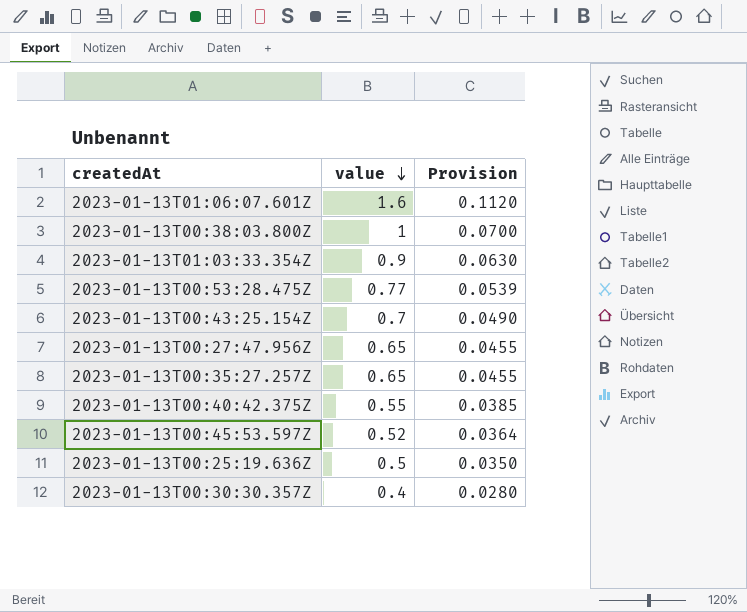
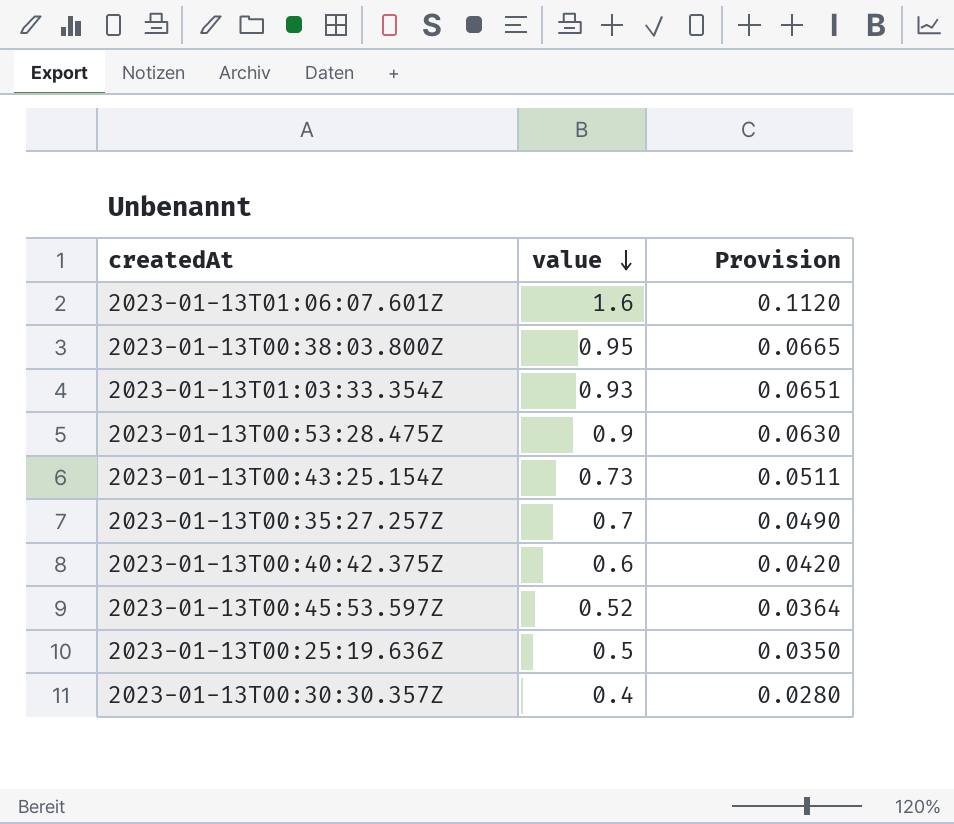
row 2023-01-13T00:27:47.956Z: 0.65 | 0.0455 -> none
2023-01-13T00:38:03.800Z | value: 1 -> 0.95
2023-01-13T00:38:03.800Z | Provision: 0.0700 -> 0.0665
2023-01-13T01:03:33.354Z | value: 0.9 -> 0.93
2023-01-13T01:03:33.354Z | Provision: 0.0630 -> 0.0651
2023-01-13T00:53:28.475Z | value: 0.77 -> 0.9
2023-01-13T00:53:28.475Z | Provision: 0.0539 -> 0.0630
2023-01-13T00:43:25.154Z | value: 0.7 -> 0.73
2023-01-13T00:43:25.154Z | Provision: 0.0490 -> 0.0511
2023-01-13T00:35:27.257Z | value: 0.65 -> 0.7
2023-01-13T00:35:27.257Z | Provision: 0.0455 -> 0.0490
2023-01-13T00:40:42.375Z | value: 0.55 -> 0.6
2023-01-13T00:40:42.375Z | Provision: 0.0385 -> 0.0420

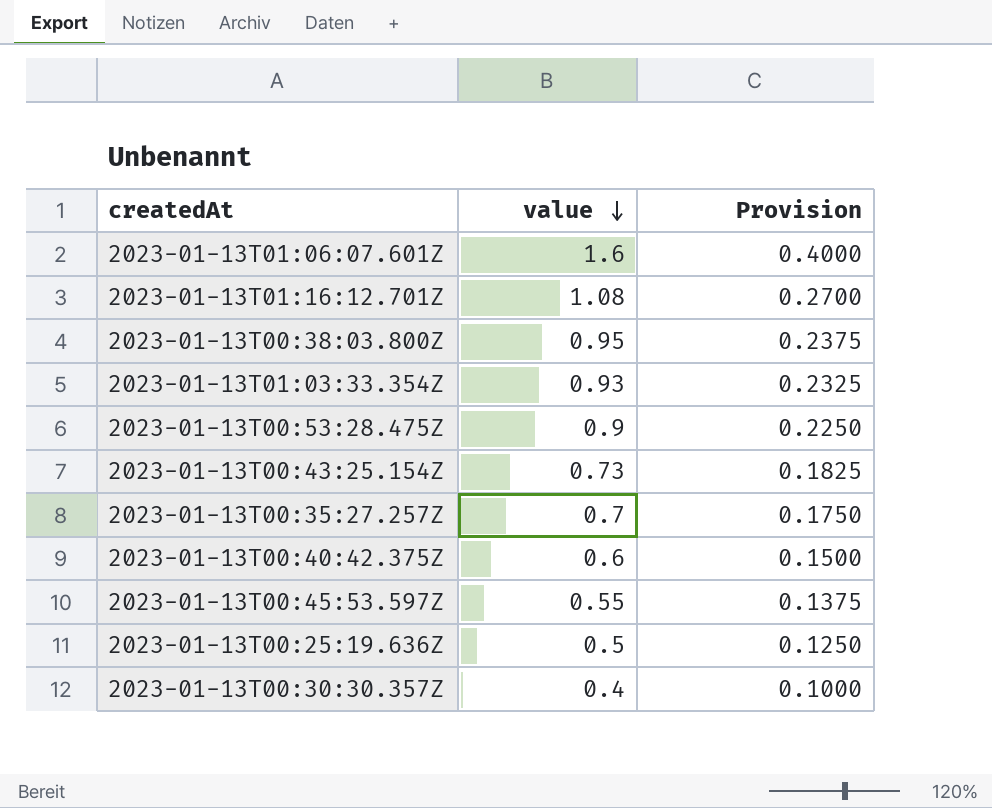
column Provision | formula: [value] * 0.07 -> [value] * 0.25
row 2023-01-13T01:16:12.701Z: none -> 1.08 | 0.2700
2023-01-13T00:45:53.597Z | value: 0.52 -> 0.55

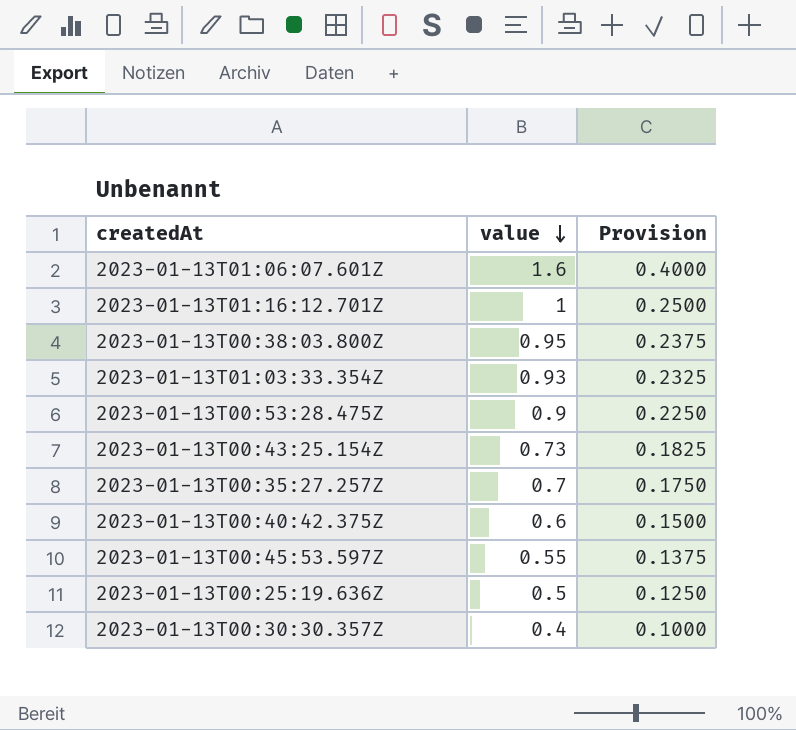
2023-01-13T01:16:12.701Z | value: 1.08 -> 1
2023-01-13T01:16:12.701Z | Provision: 0.2700 -> 0.2500

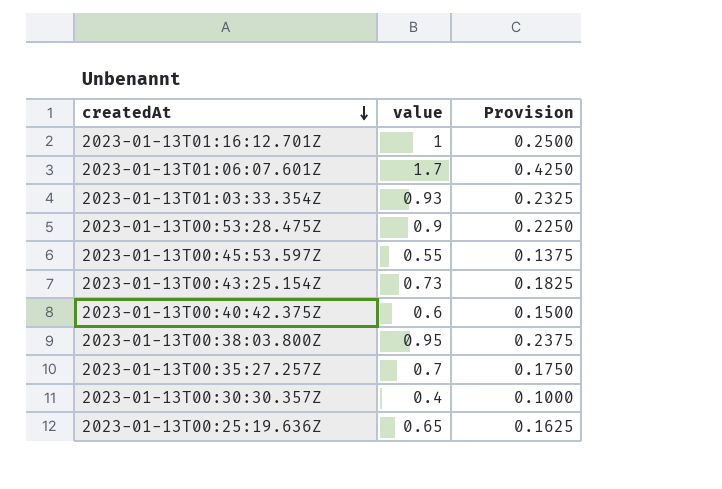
row order: value descending -> createdAt descending
2023-01-13T01:06:07.601Z | value: 1.6 -> 1.7
2023-01-13T01:06:07.601Z | Provision: 0.4000 -> 0.4250
2023-01-13T00:25:19.636Z | value: 0.5 -> 0.65
2023-01-13T00:25:19.636Z | Provision: 0.1250 -> 0.1625

